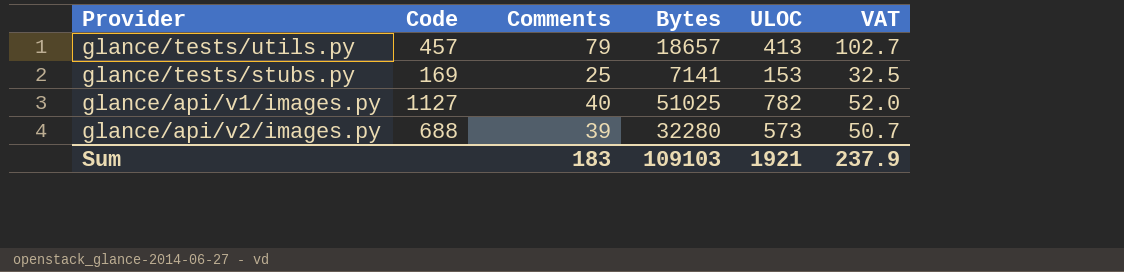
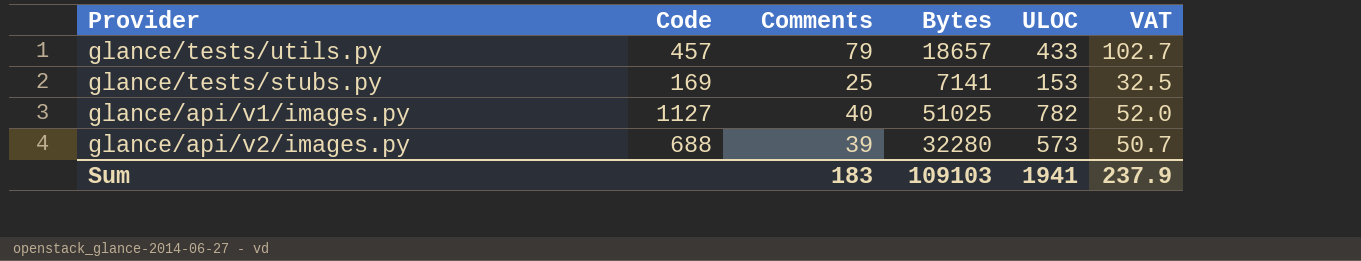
glance/tests/utils.py | ULOC: 413 -> 433
Sum | ULOC: 1921 -> 1941

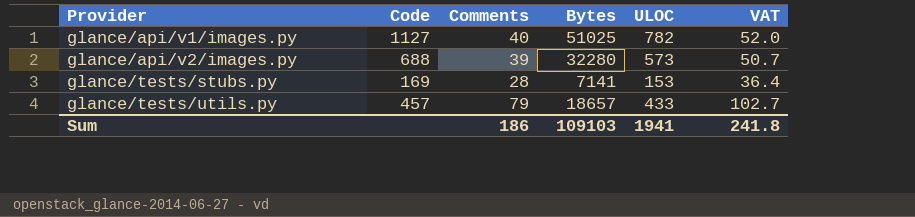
row order: none -> Provider ascending
glance/tests/stubs.py | Comments: 25 -> 28
glance/tests/stubs.py | VAT: 32.5 -> 36.4
Sum | Comments: 183 -> 186
Sum | VAT: 237.9 -> 241.8

